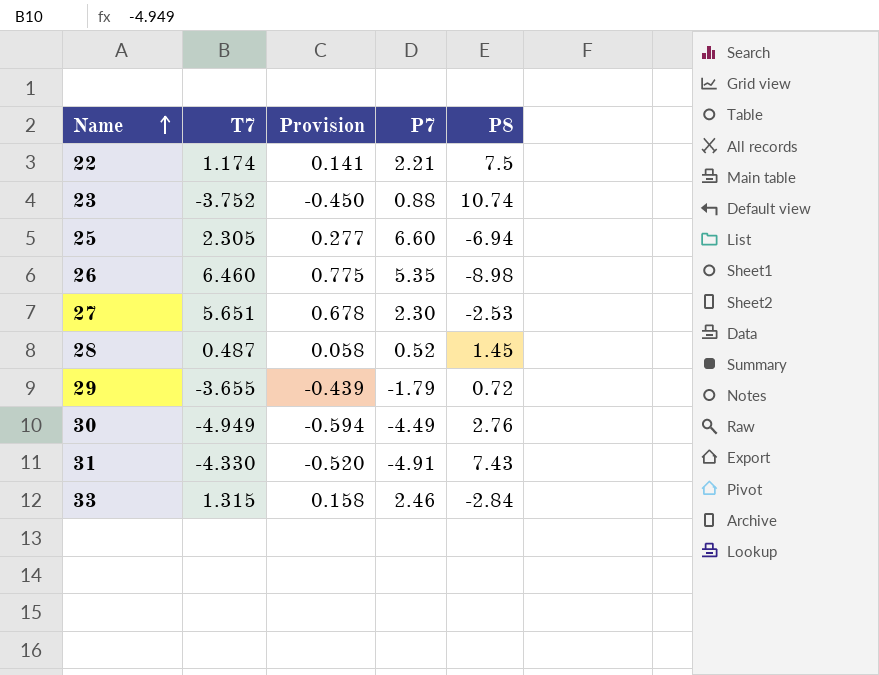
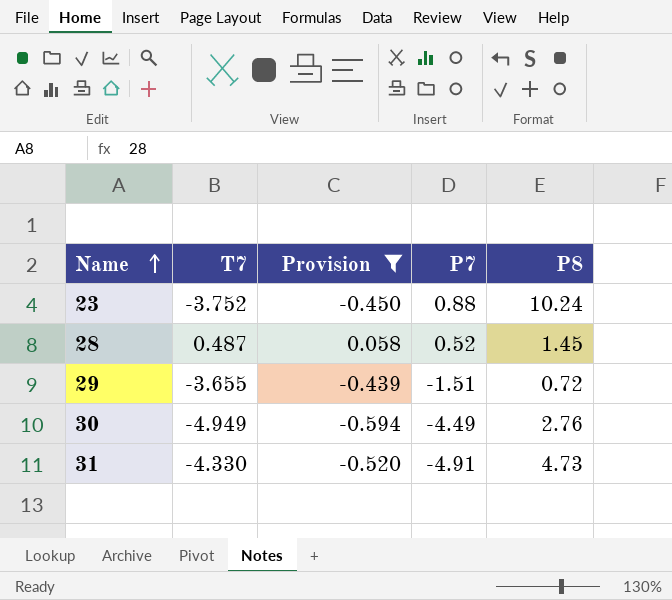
filter: none -> Provision <= 0.058
23 | P8: 10.74 -> 10.24
29 | P7: -1.79 -> -1.51
31 | P8: 7.43 -> 4.73

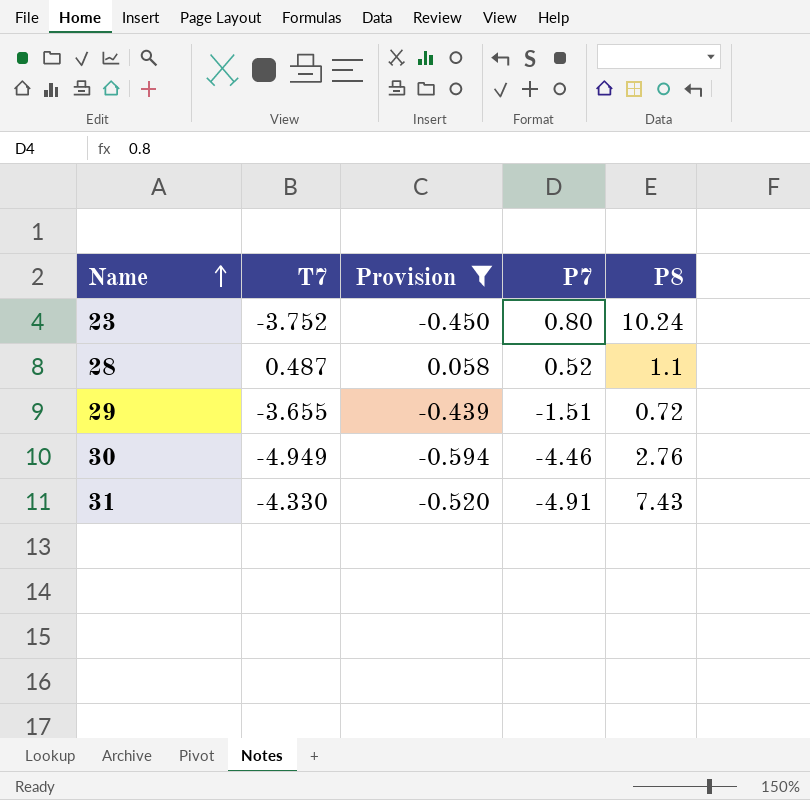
23 | P7: 0.88 -> 0.80
28 | P8: 1.45 -> 1.1
30 | P7: -4.49 -> -4.46
31 | P8: 4.73 -> 7.43

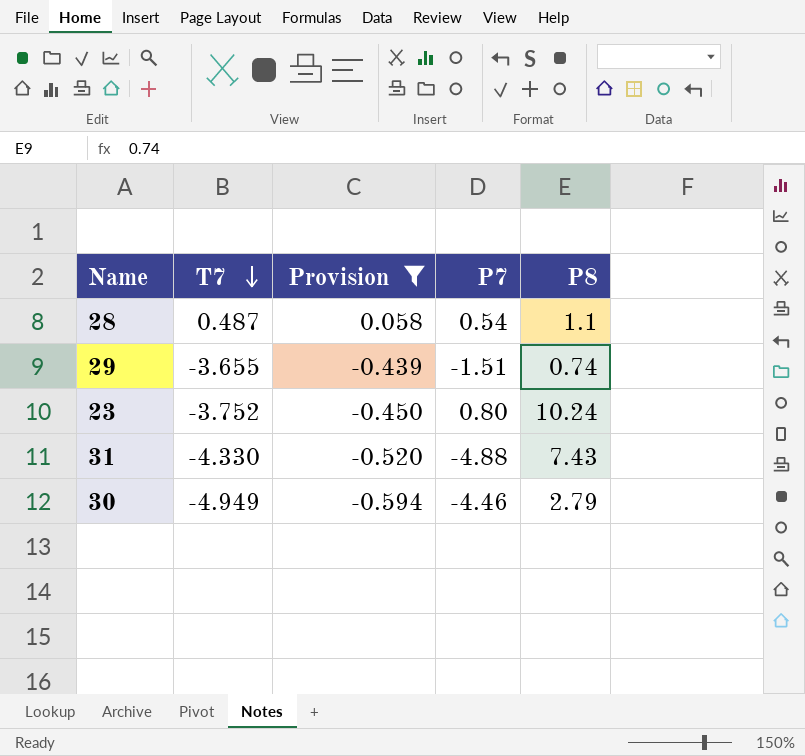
row order: Name ascending -> T7 descending
28 | P7: 0.52 -> 0.54
29 | P8: 0.72 -> 0.74
31 | P7: -4.91 -> -4.88
30 | P8: 2.76 -> 2.79

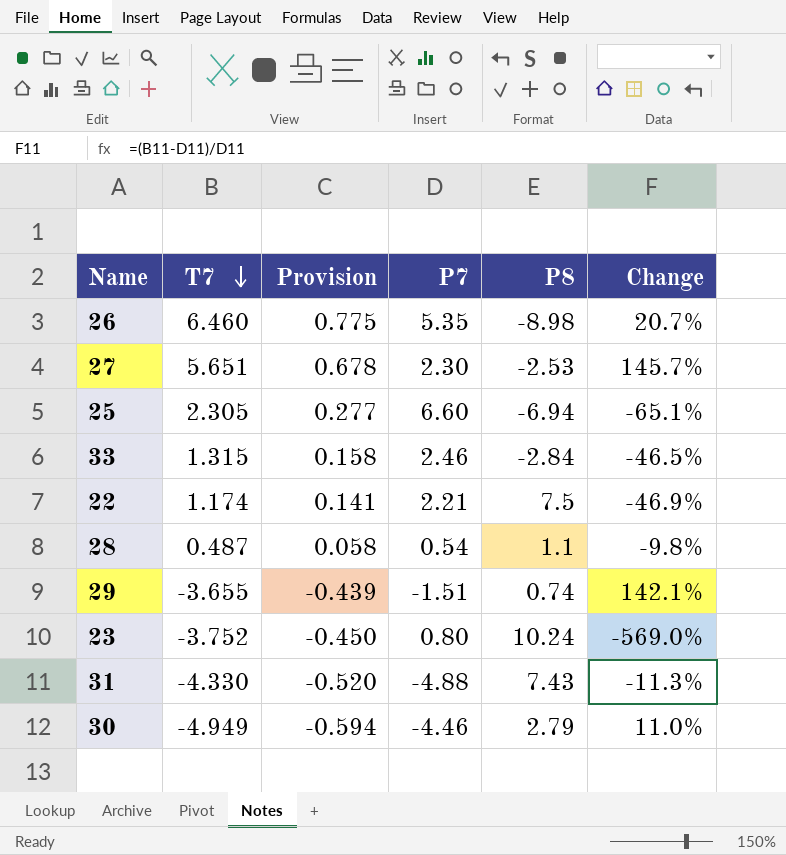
filter: Provision <= 0.058 -> none
column Change | formula: none -> ([T7] - [P7]) / [P7]

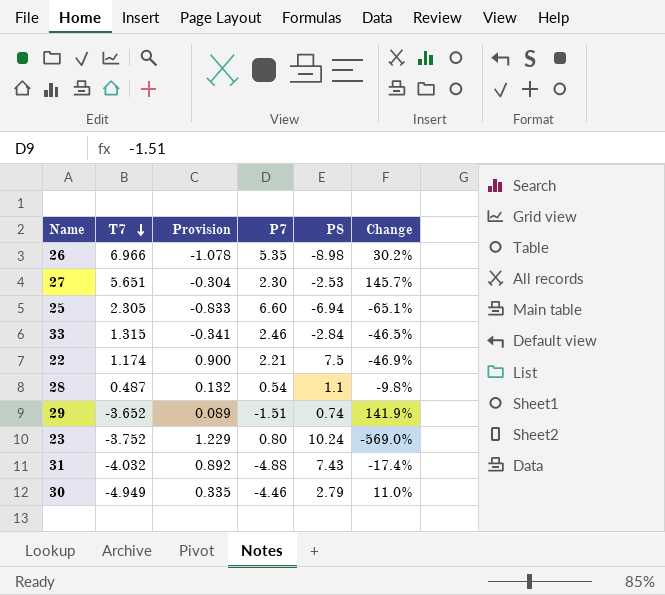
column Provision | formula: [T7] * 0.12 -> [P8] * 0.12
26 | T7: 6.460 -> 6.966
26 | Change: 20.7% -> 30.2%
29 | T7: -3.655 -> -3.652
29 | Change: 142.1% -> 141.9%
31 | T7: -4.330 -> -4.032
31 | Change: -11.3% -> -17.4%

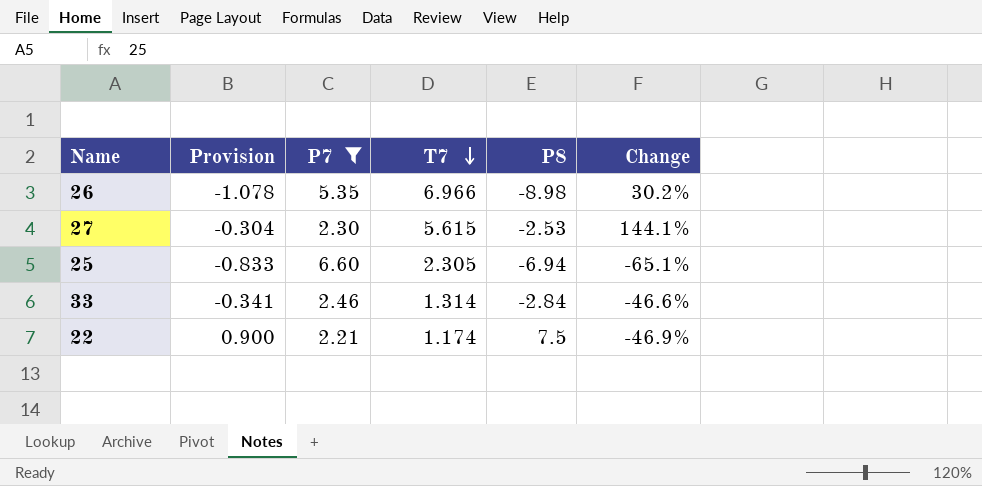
filter: none -> P7 >= 2.21
column T7 | position: 2 -> 4
27 | T7: 5.651 -> 5.615
27 | Change: 145.7% -> 144.1%
33 | T7: 1.315 -> 1.314
33 | Change: -46.5% -> -46.6%

